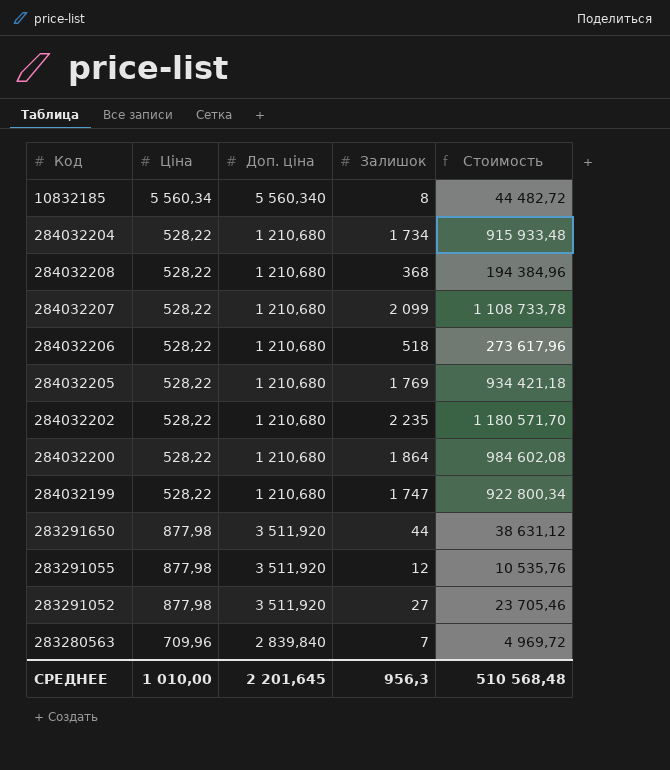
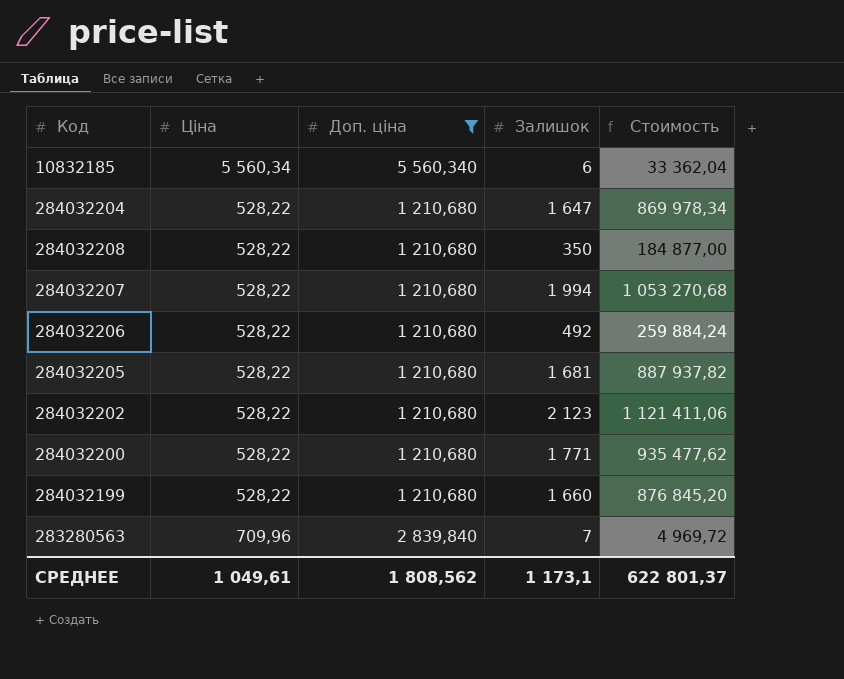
filter: none -> Доп. ціна != 3 511,920
10832185 | Залишок: 8 -> 6
10832185 | Стоимость: 44 482,72 -> 33 362,04
284032204 | Залишок: 1 734 -> 1 647
284032204 | Стоимость: 915 933,48 -> 869 978,34
284032208 | Залишок: 368 -> 350
284032208 | Стоимость: 194 384,96 -> 184 877,00
284032207 | Залишок: 2 099 -> 1 994
284032207 | Стоимость: 1 108 733,78 -> 1 053 270,68
284032206 | Залишок: 518 -> 492
284032206 | Стоимость: 273 617,96 -> 259 884,24
284032205 | Залишок: 1 769 -> 1 681
284032205 | Стоимость: 934 421,18 -> 887 937,82
284032202 | Залишок: 2 235 -> 2 123
284032202 | Стоимость: 1 180 571,70 -> 1 121 411,06
284032200 | Залишок: 1 864 -> 1 771
284032200 | Стоимость: 984 602,08 -> 935 477,62
284032199 | Залишок: 1 747 -> 1 660
284032199 | Стоимость: 922 800,34 -> 876 845,20
СРЕДНЕЕ | Ціна: 1 010,00 -> 1 049,61
СРЕДНЕЕ | Доп. ціна: 2 201,645 -> 1 808,562
СРЕДНЕЕ | Залишок: 956,3 -> 1 173,1
СРЕДНЕЕ | Стоимость: 510 568,48 -> 622 801,37

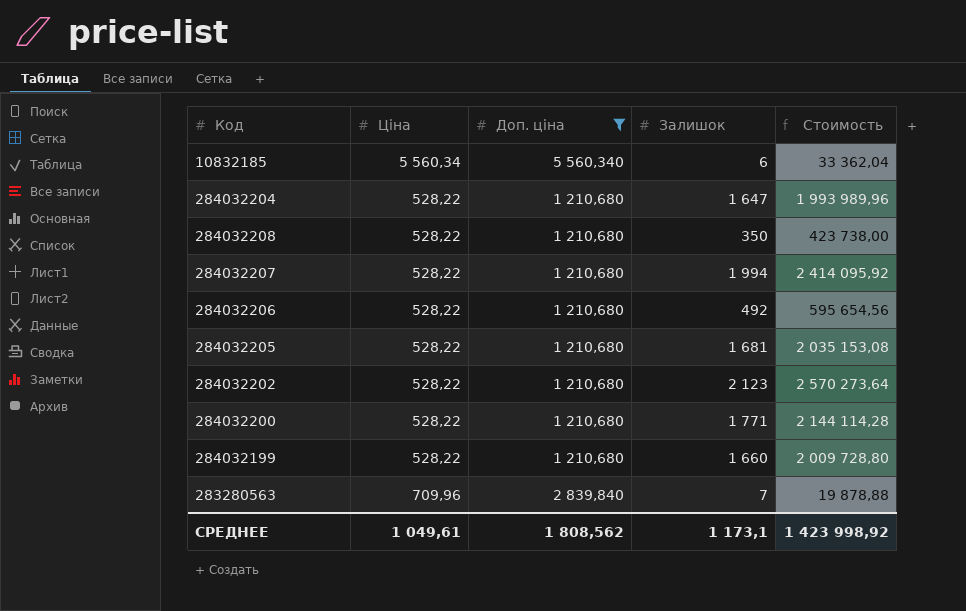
column Стоимость | formula: [Ціна] * [Залишок] -> [Доп. ціна] * [Залишок]
СРЕДНЕЕ | Стоимость: 622 801,37 -> 1 423 998,92

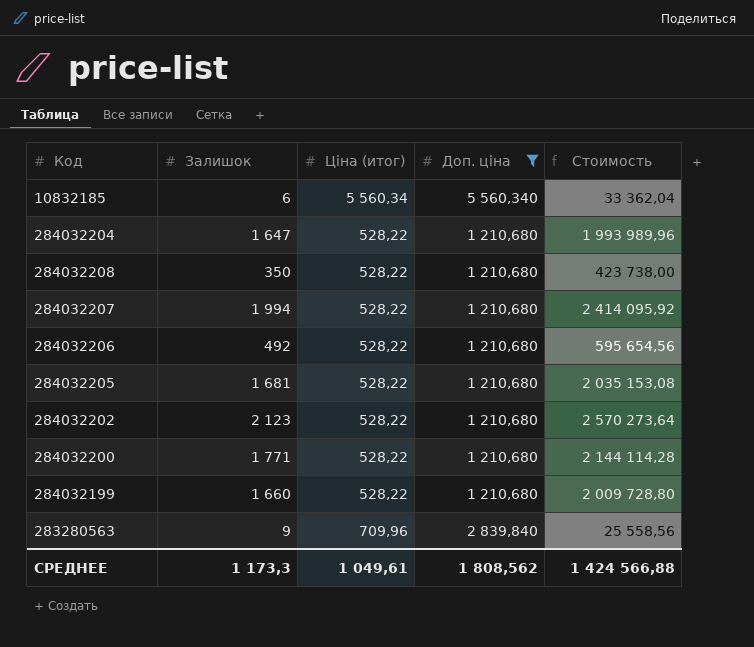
column Залишок | position: 4 -> 2
column name: Ціна -> Ціна (итог)
283280563 | Залишок: 7 -> 9
283280563 | Стоимость: 19 878,88 -> 25 558,56
СРЕДНЕЕ | Залишок: 1 173,1 -> 1 173,3
СРЕДНЕЕ | Стоимость: 1 423 998,92 -> 1 424 566,88

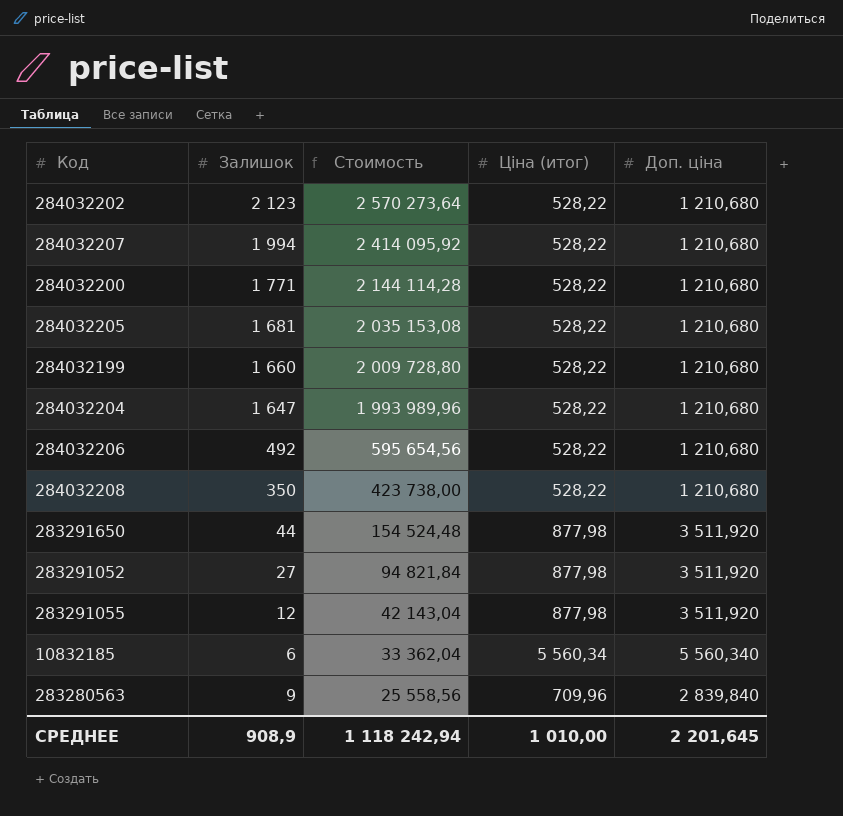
filter: Доп. ціна != 3 511,920 -> none
row order: none -> Стоимость descending
column Стоимость | position: 5 -> 3
СРЕДНЕЕ | Залишок: 1 173,3 -> 908,9
СРЕДНЕЕ | Стоимость: 1 424 566,88 -> 1 118 242,94
СРЕДНЕЕ | Ціна (итог): 1 049,61 -> 1 010,00
СРЕДНЕЕ | Доп. ціна: 1 808,562 -> 2 201,645

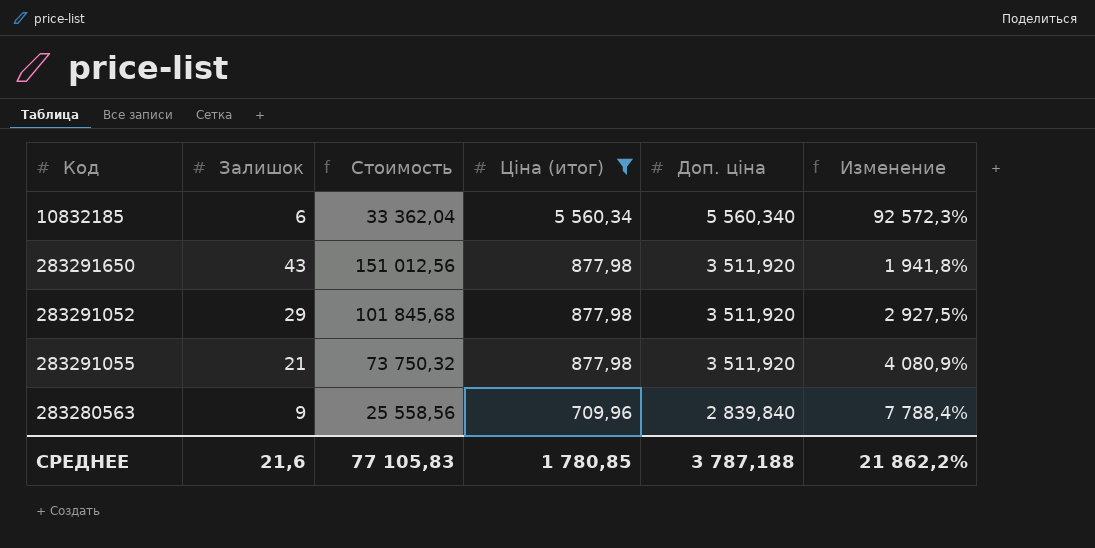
filter: none -> Ціна (итог) != 528,22
row order: Стоимость descending -> Ціна (итог) descending
column Изменение | formula: none -> ([Ціна (итог)] - [Залишок]) / [Залишок]
283291650 | Залишок: 44 -> 43
283291650 | Стоимость: 154 524,48 -> 151 012,56
283291052 | Залишок: 27 -> 29
283291052 | Стоимость: 94 821,84 -> 101 845,68
283291055 | Залишок: 12 -> 21
283291055 | Стоимость: 42 143,04 -> 73 750,32
СРЕДНЕЕ | Залишок: 908,9 -> 21,6
СРЕДНЕЕ | Стоимость: 1 118 242,94 -> 77 105,83
СРЕДНЕЕ | Ціна (итог): 1 010,00 -> 1 780,85
СРЕДНЕЕ | Доп. ціна: 2 201,645 -> 3 787,188

